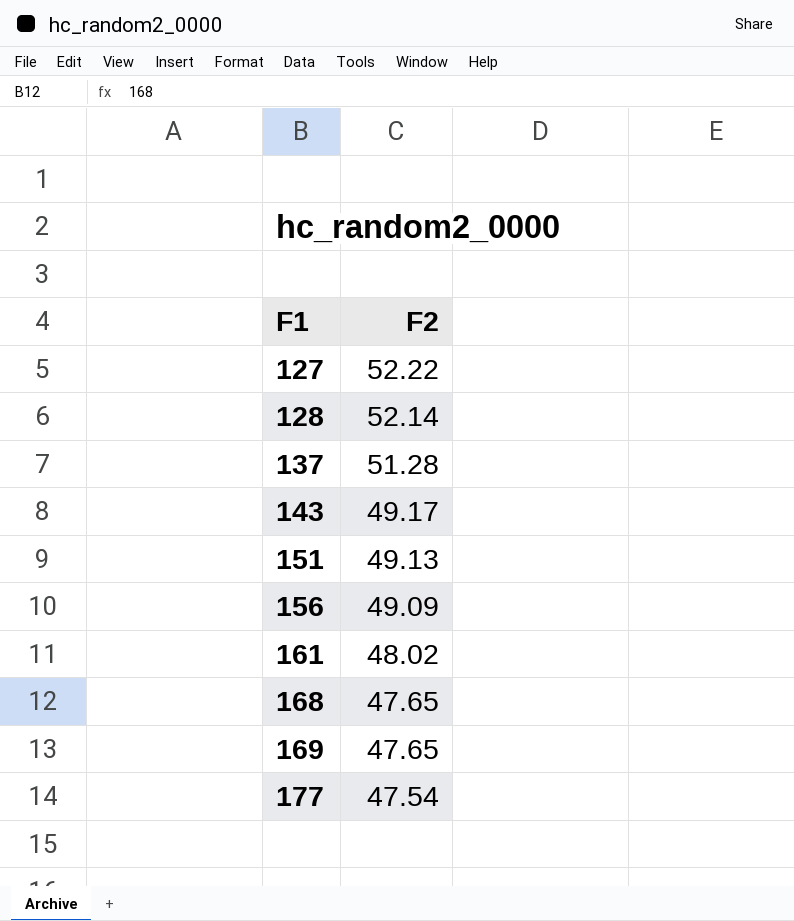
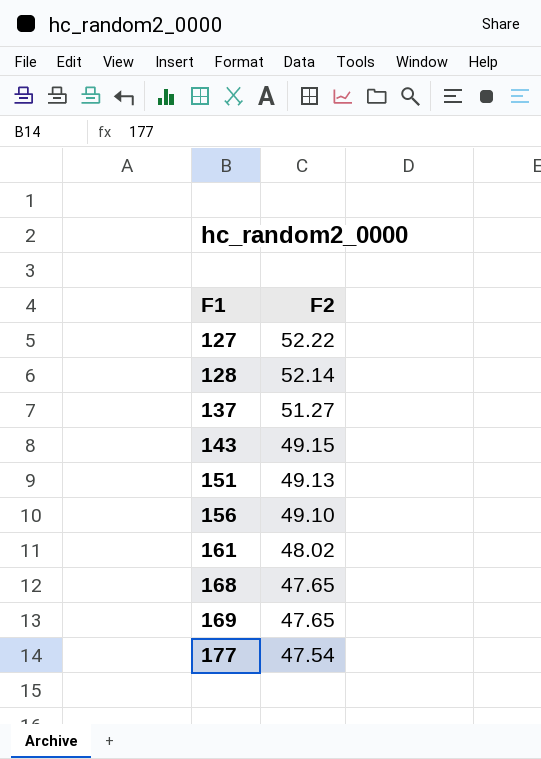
137 | F2: 51.28 -> 51.27
143 | F2: 49.17 -> 49.15
156 | F2: 49.09 -> 49.10

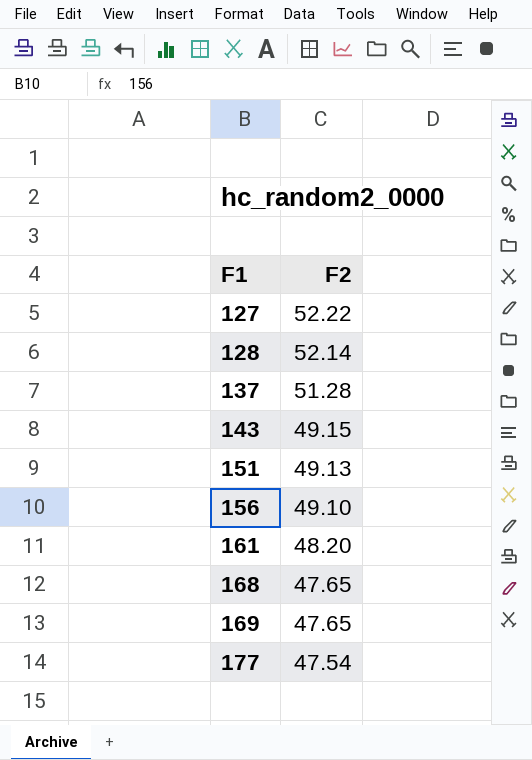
137 | F2: 51.27 -> 51.28
161 | F2: 48.02 -> 48.20

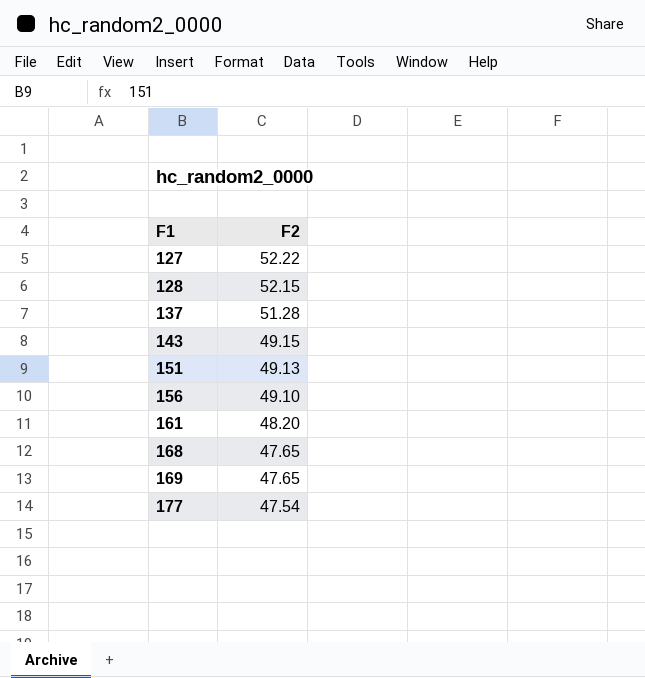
128 | F2: 52.14 -> 52.15

